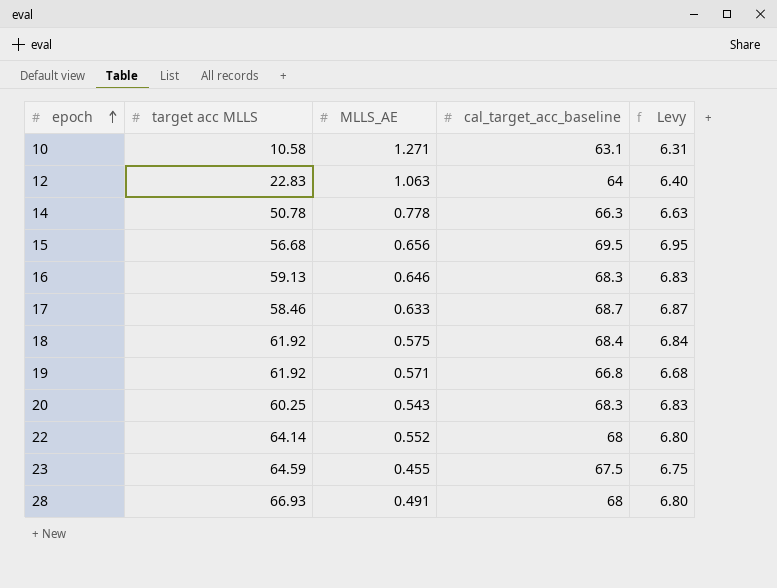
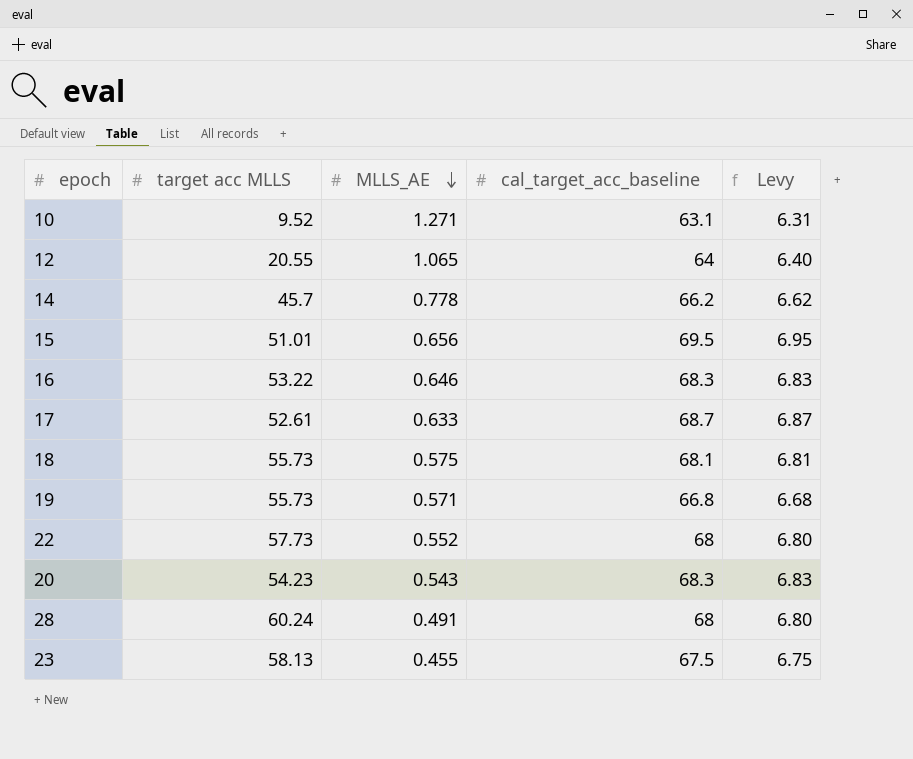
row order: epoch ascending -> MLLS_AE descending
10 | target acc MLLS: 10.58 -> 9.52
12 | target acc MLLS: 22.83 -> 20.55
12 | MLLS_AE: 1.063 -> 1.065
14 | target acc MLLS: 50.78 -> 45.7
14 | cal_target_acc_baseline: 66.3 -> 66.2
14 | Levy: 6.63 -> 6.62
15 | target acc MLLS: 56.68 -> 51.01
16 | target acc MLLS: 59.13 -> 53.22
17 | target acc MLLS: 58.46 -> 52.61
18 | target acc MLLS: 61.92 -> 55.73
18 | cal_target_acc_baseline: 68.4 -> 68.1
18 | Levy: 6.84 -> 6.81
19 | target acc MLLS: 61.92 -> 55.73
22 | target acc MLLS: 64.14 -> 57.73
20 | target acc MLLS: 60.25 -> 54.23
28 | target acc MLLS: 66.93 -> 60.24
23 | target acc MLLS: 64.59 -> 58.13

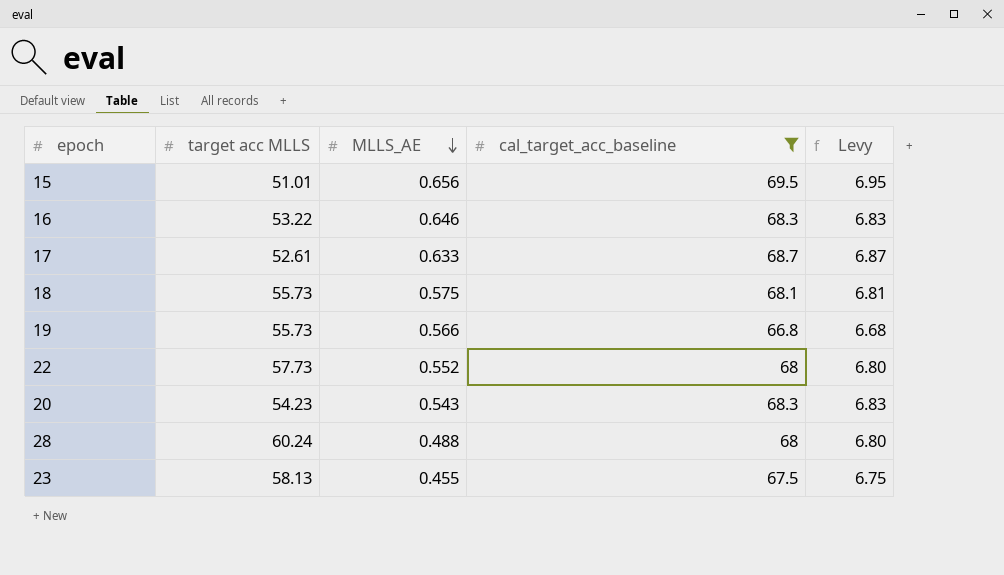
filter: none -> cal_target_acc_baseline >= 66.8
19 | MLLS_AE: 0.571 -> 0.566
28 | MLLS_AE: 0.491 -> 0.488

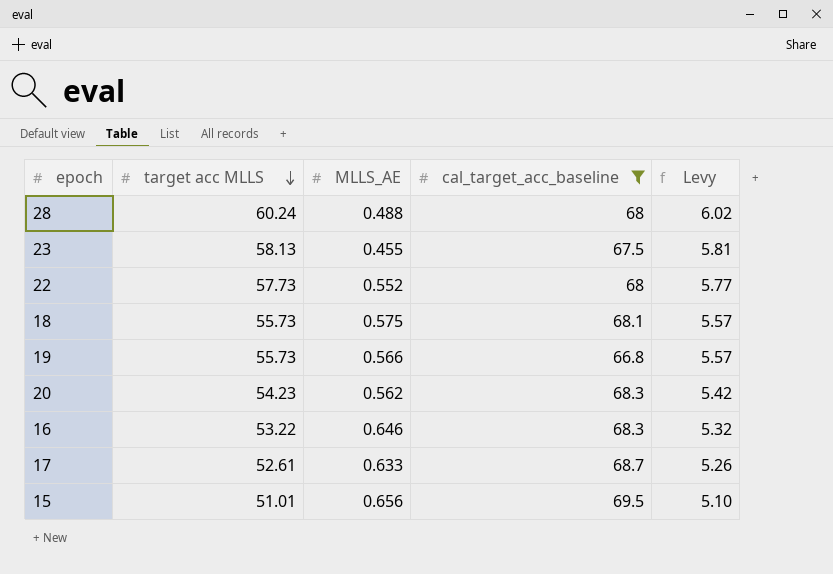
row order: MLLS_AE descending -> target acc MLLS descending
column Levy | formula: [cal_target_acc_baseline] * 0.1 -> [target acc MLLS] * 0.1
20 | MLLS_AE: 0.543 -> 0.562

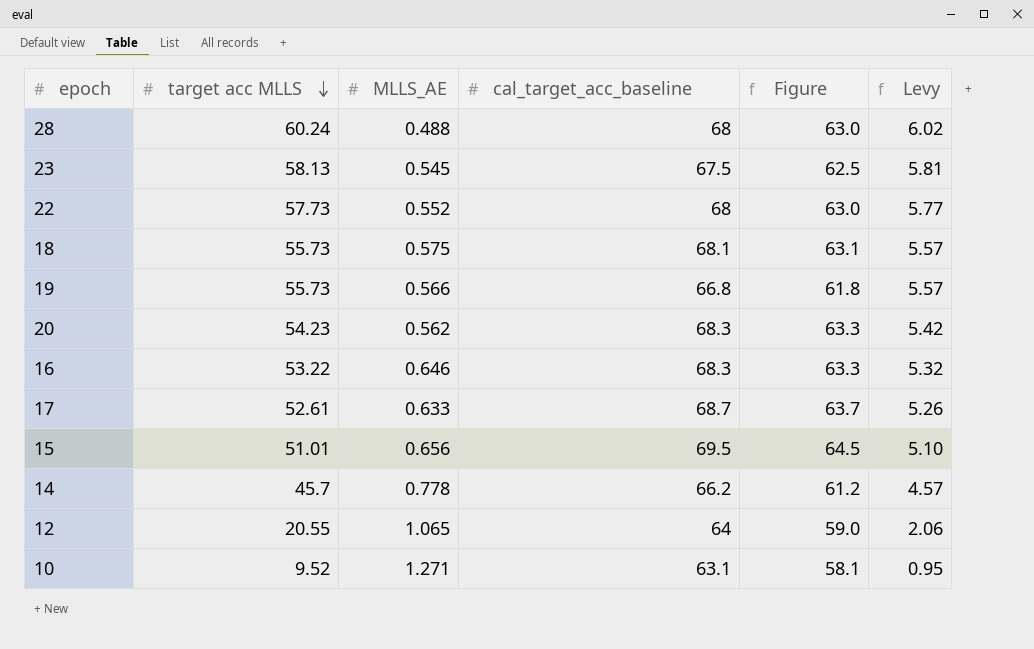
filter: cal_target_acc_baseline >= 66.8 -> none
column Figure | formula: none -> [cal_target_acc_baseline] - 5
23 | MLLS_AE: 0.455 -> 0.545

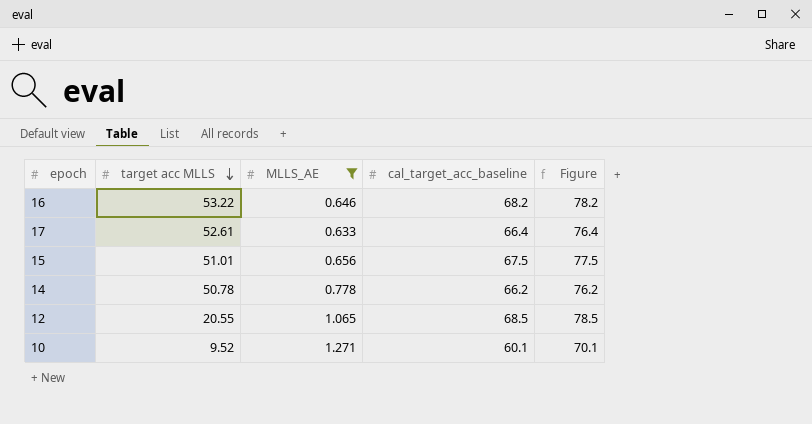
filter: none -> MLLS_AE >= 0.633
column Levy | formula: [target acc MLLS] * 0.1 -> none
column Figure | formula: [cal_target_acc_baseline] - 5 -> [cal_target_acc_baseline] + 10
16 | cal_target_acc_baseline: 68.3 -> 68.2
17 | cal_target_acc_baseline: 68.7 -> 66.4
15 | cal_target_acc_baseline: 69.5 -> 67.5
14 | target acc MLLS: 45.7 -> 50.78
12 | cal_target_acc_baseline: 64 -> 68.5
10 | cal_target_acc_baseline: 63.1 -> 60.1

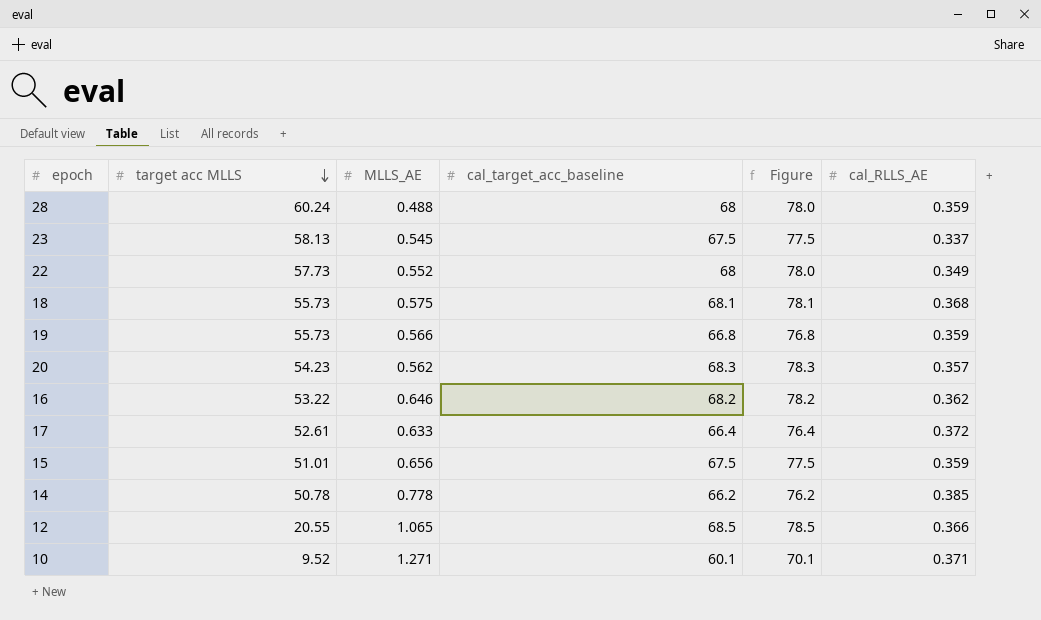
filter: MLLS_AE >= 0.633 -> none
column cal_RLLS_AE | position: none -> 6

